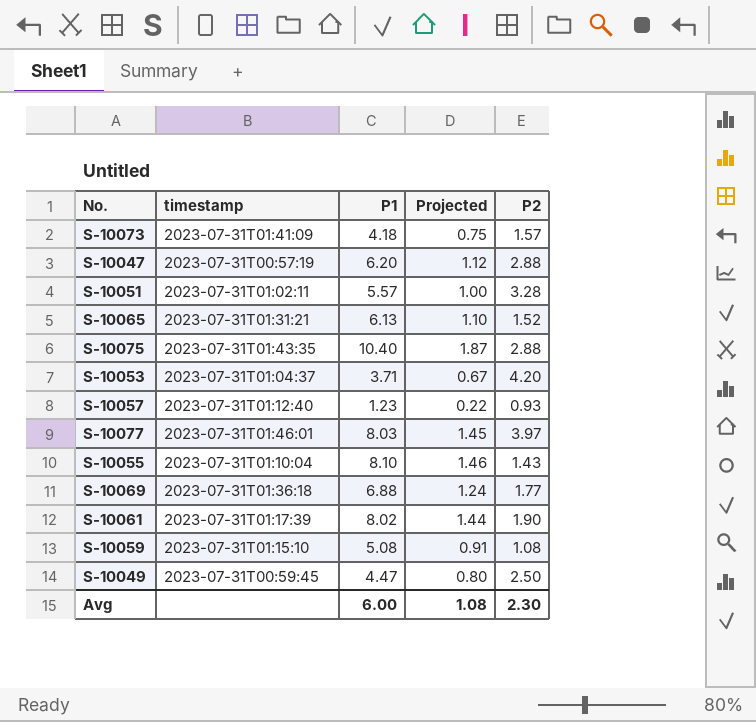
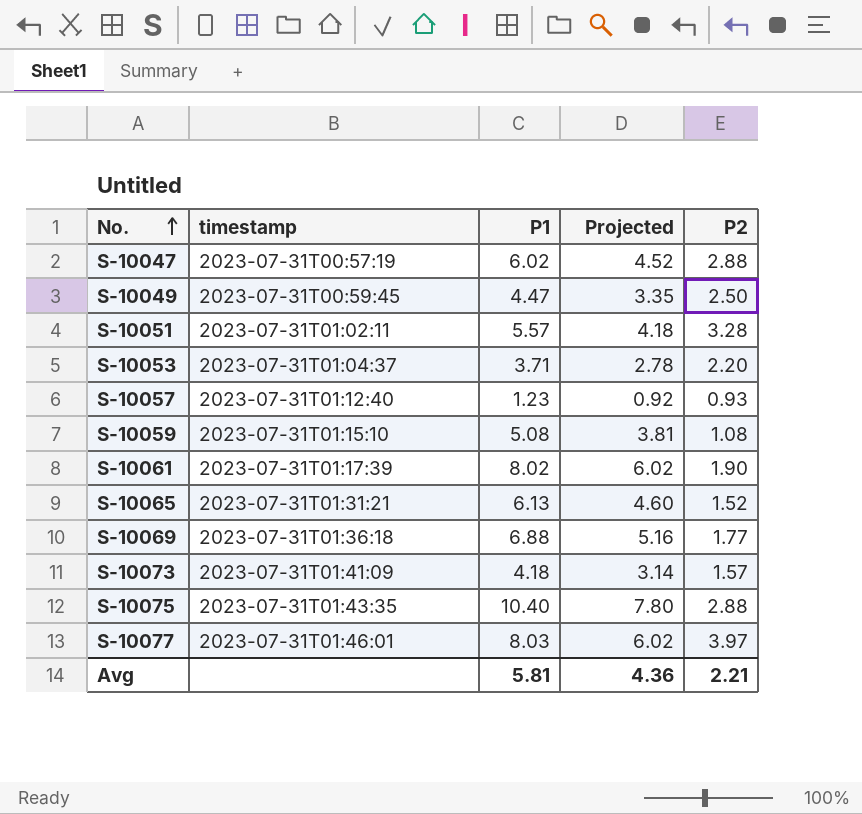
row order: none -> No. ascending
column Projected | formula: [P1] * 0.18 -> [P1] * 0.75
row S-10055: 2023-07-31T01:10:04 | 8.10 | 1.46 | 1.43 -> none
S-10047 | P1: 6.20 -> 6.02
S-10053 | P2: 4.20 -> 2.20
Avg | P1: 6.00 -> 5.81
Avg | Projected: 1.08 -> 4.36
Avg | P2: 2.30 -> 2.21

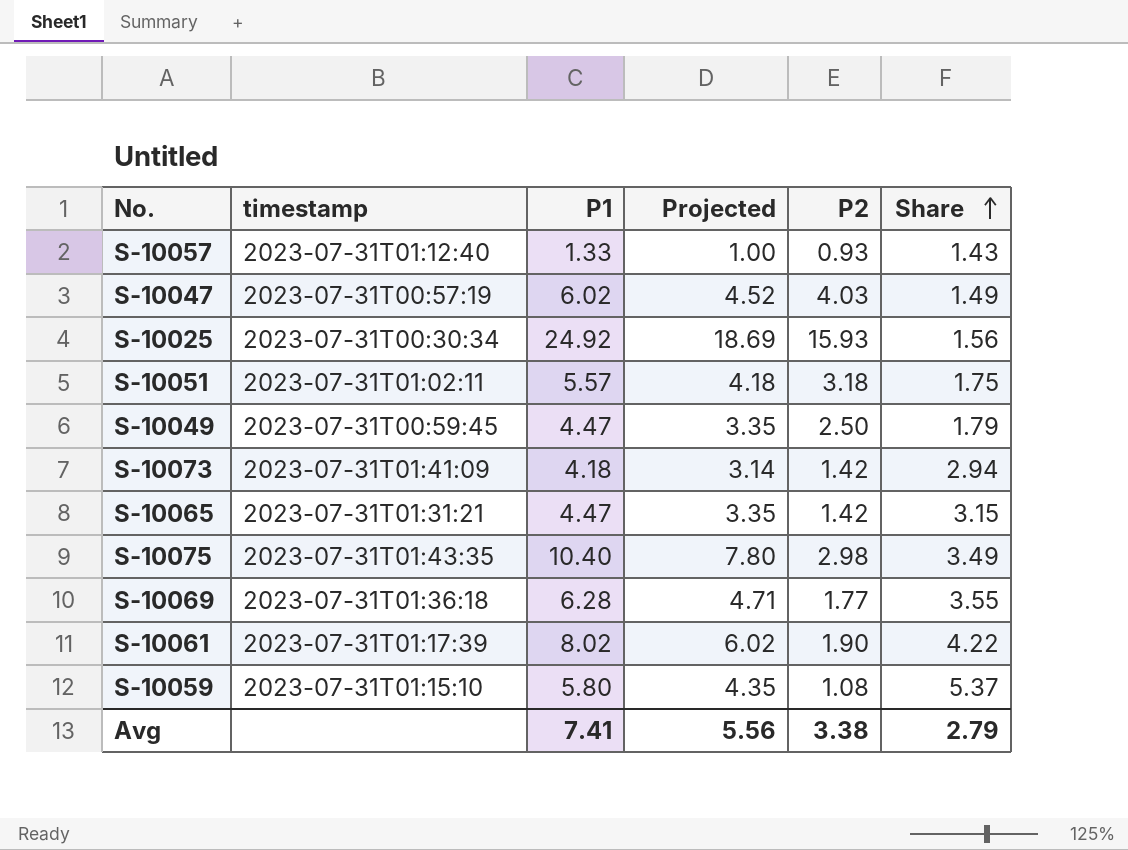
row order: No. ascending -> Share ascending
column Share | formula: none -> [P1] / [P2]
row S-10053: 2023-07-31T01:04:37 | 3.71 | 2.78 | 2.20 -> none
row S-10077: 2023-07-31T01:46:01 | 8.03 | 6.02 | 3.97 -> none
S-10057 | P1: 1.23 -> 1.33
S-10057 | Projected: 0.92 -> 1.00
S-10047 | P2: 2.88 -> 4.03
row S-10025: none -> 2023-07-31T00:30:34 | 24.92 | 18.69 | 15.93 | 1.56
S-10051 | P2: 3.28 -> 3.18
S-10073 | P2: 1.57 -> 1.42
S-10065 | P1: 6.13 -> 4.47
S-10065 | Projected: 4.60 -> 3.35
S-10065 | P2: 1.52 -> 1.42
S-10075 | P2: 2.88 -> 2.98
S-10069 | P1: 6.88 -> 6.28
S-10069 | Projected: 5.16 -> 4.71
S-10059 | P1: 5.08 -> 5.80
S-10059 | Projected: 3.81 -> 4.35
Avg | P1: 5.81 -> 7.41
Avg | Projected: 4.36 -> 5.56
Avg | P2: 2.21 -> 3.38

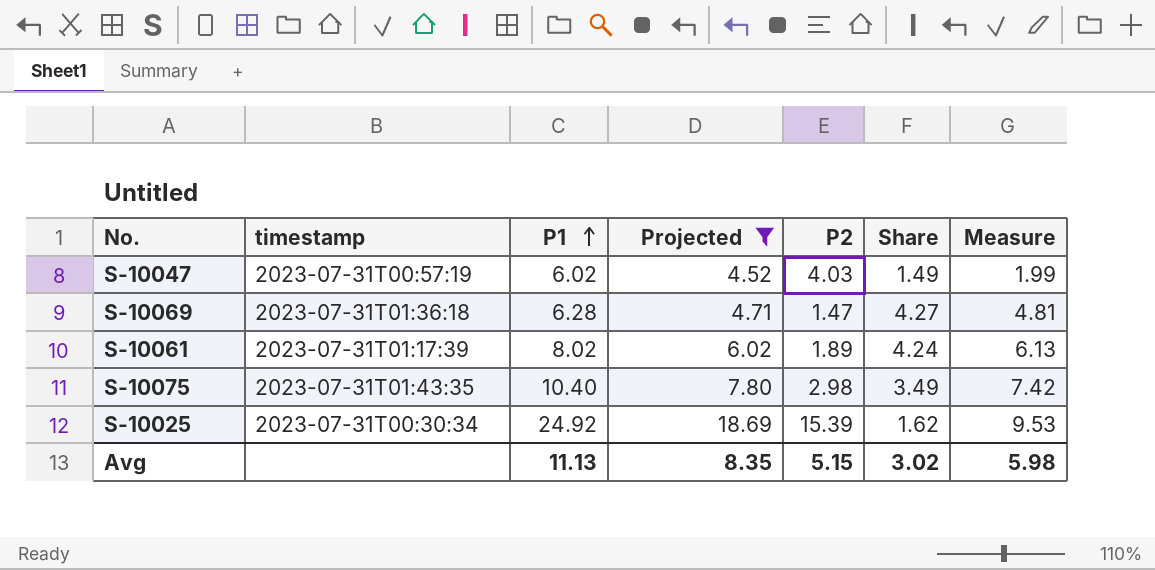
filter: none -> Projected >= 4.52
row order: Share ascending -> P1 ascending
column Measure | formula: none -> [P1] - [P2]
S-10069 | P2: 1.77 -> 1.47
S-10069 | Share: 3.55 -> 4.27
S-10061 | P2: 1.90 -> 1.89
S-10061 | Share: 4.22 -> 4.24
S-10025 | P2: 15.93 -> 15.39
S-10025 | Share: 1.56 -> 1.62
Avg | P1: 7.41 -> 11.13
Avg | Projected: 5.56 -> 8.35
Avg | P2: 3.38 -> 5.15
Avg | Share: 2.79 -> 3.02

